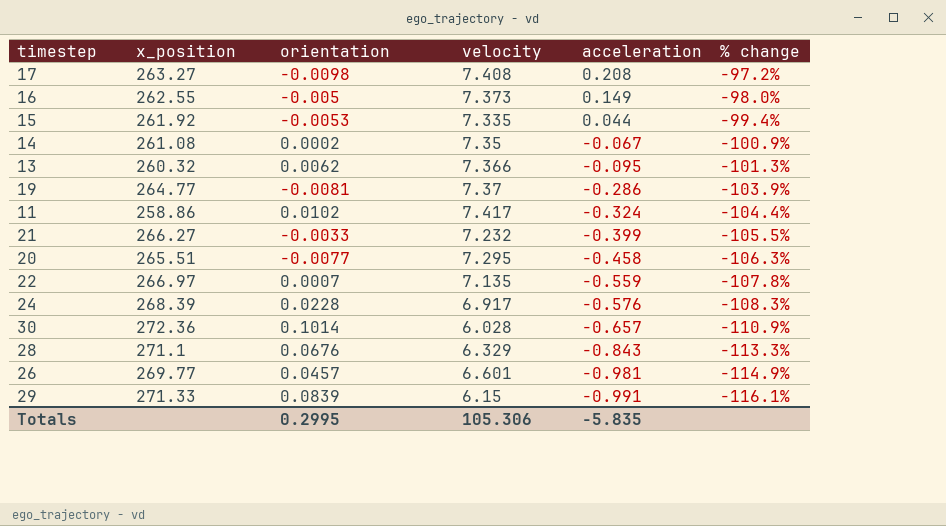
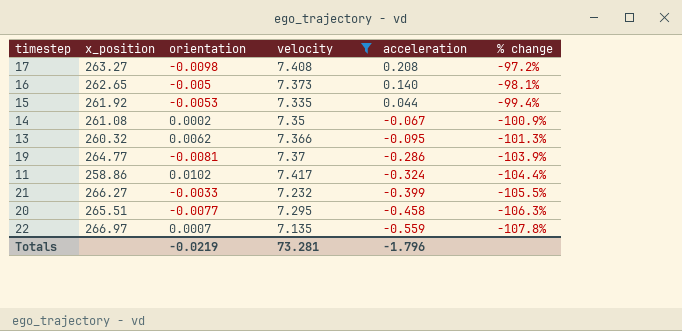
filter: none -> velocity >= 7.135
16 | x_position: 262.55 -> 262.65
16 | acceleration: 0.149 -> 0.140
16 | % change: -98.0% -> -98.1%
Totals | orientation: 0.2995 -> -0.0219
Totals | velocity: 105.306 -> 73.281
Totals | acceleration: -5.835 -> -1.796

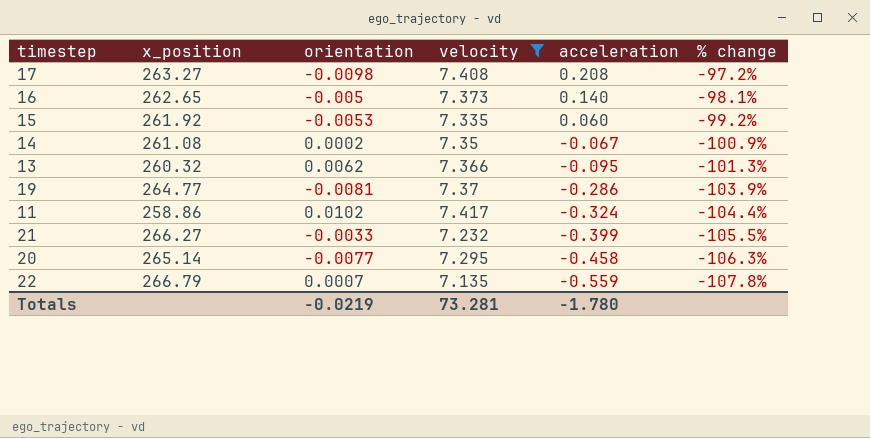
15 | acceleration: 0.044 -> 0.060
15 | % change: -99.4% -> -99.2%
20 | x_position: 265.51 -> 265.14
22 | x_position: 266.97 -> 266.79
Totals | acceleration: -1.796 -> -1.780

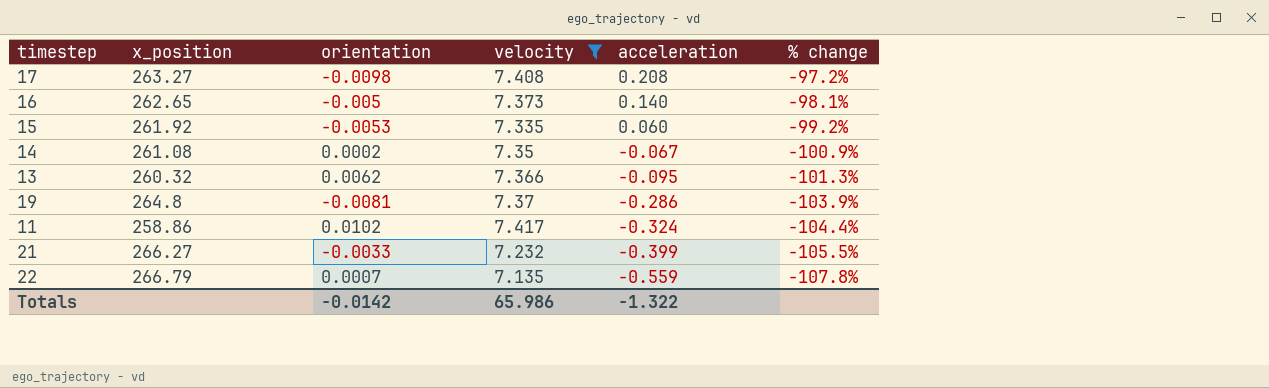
row 20: 265.14 | -0.0077 | 7.295 | -0.458 | -106.3% -> none
19 | x_position: 264.77 -> 264.8
Totals | orientation: -0.0219 -> -0.0142
Totals | velocity: 73.281 -> 65.986
Totals | acceleration: -1.780 -> -1.322

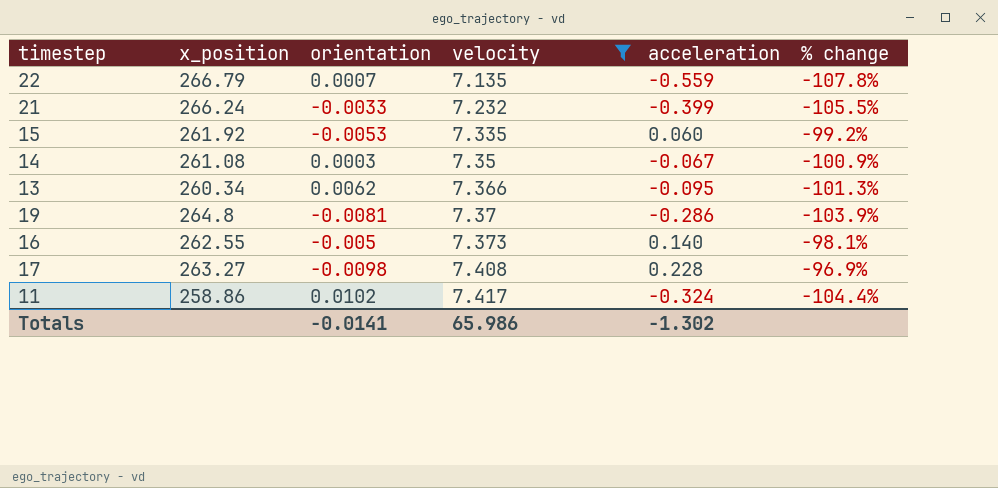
row order: acceleration descending -> velocity ascending
21 | x_position: 266.27 -> 266.24
14 | orientation: 0.0002 -> 0.0003
13 | x_position: 260.32 -> 260.34
16 | x_position: 262.65 -> 262.55
17 | acceleration: 0.208 -> 0.228
17 | % change: -97.2% -> -96.9%
Totals | orientation: -0.0142 -> -0.0141
Totals | acceleration: -1.322 -> -1.302

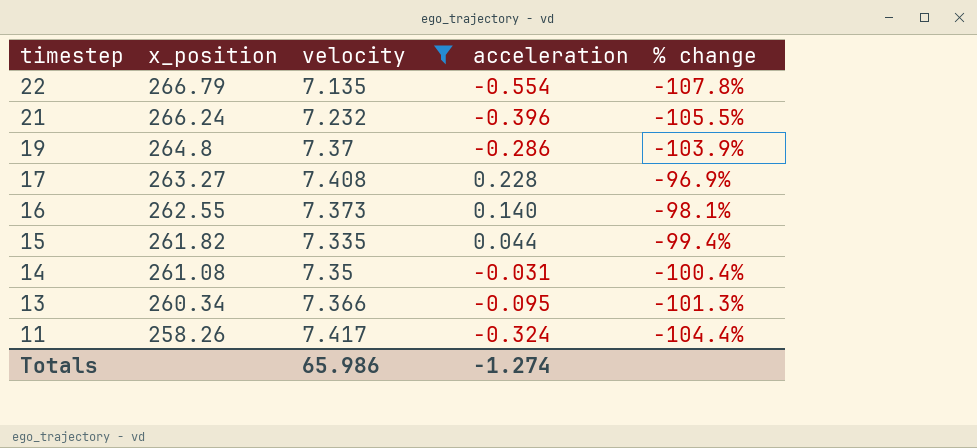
row order: velocity ascending -> timestep descending
column orientation | position: 3 -> none
22 | acceleration: -0.559 -> -0.554
21 | acceleration: -0.399 -> -0.396
15 | x_position: 261.92 -> 261.82
15 | acceleration: 0.060 -> 0.044
15 | % change: -99.2% -> -99.4%
14 | acceleration: -0.067 -> -0.031
14 | % change: -100.9% -> -100.4%
11 | x_position: 258.86 -> 258.26
Totals | acceleration: -1.302 -> -1.274

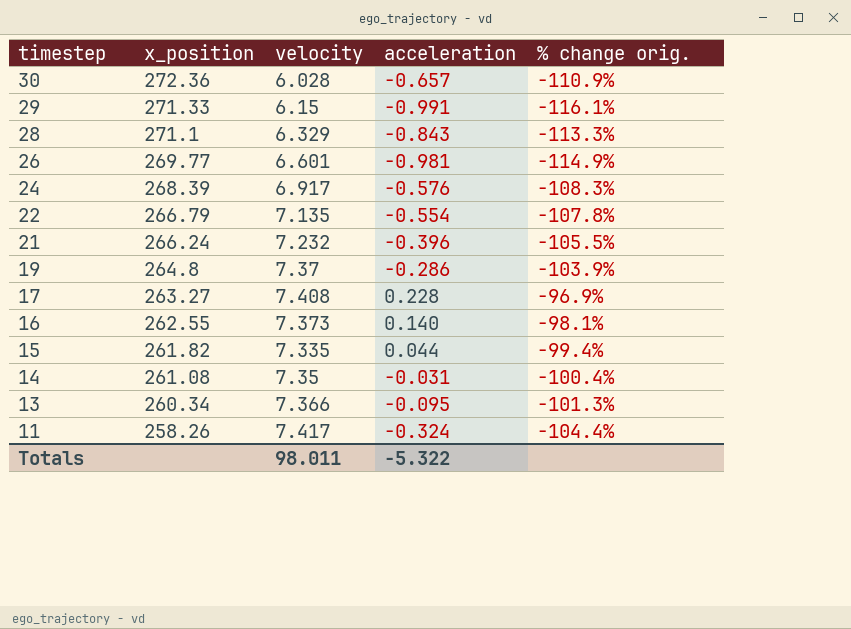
filter: velocity >= 7.135 -> none
column name: % change -> % change orig.
Totals | velocity: 65.986 -> 98.011
Totals | acceleration: -1.274 -> -5.322

